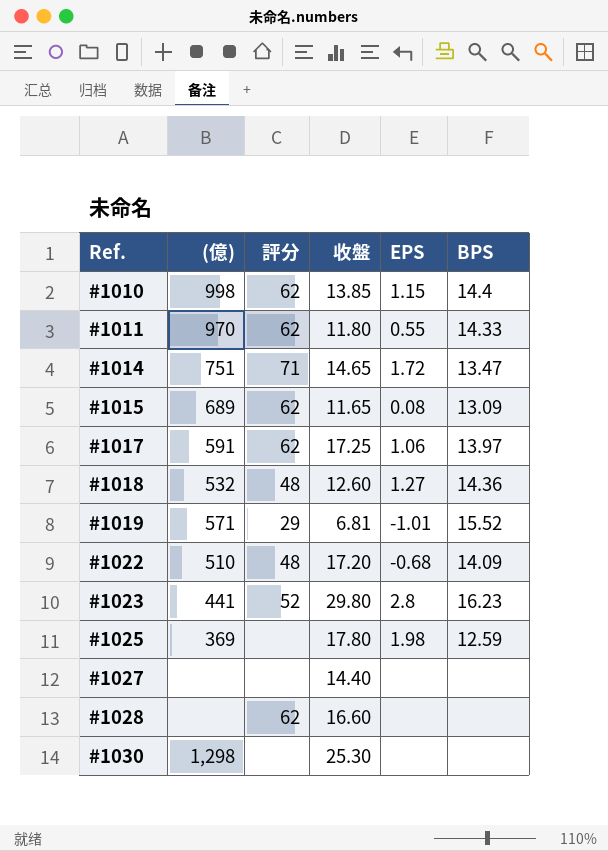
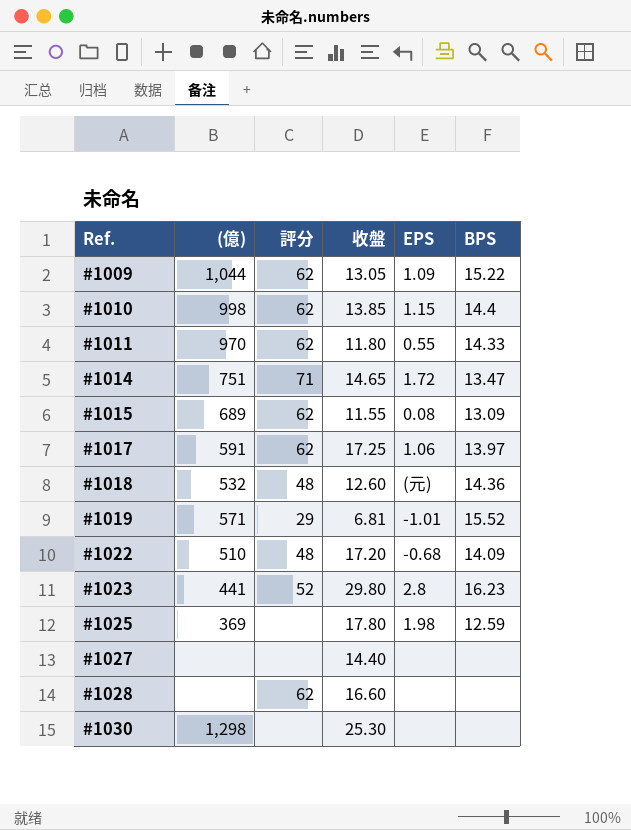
row #1009: none -> 1,044 | 62 | 13.05 | 1.09 | 15.22
#1015 | 收盤: 11.65 -> 11.55
#1018 | EPS: 1.27 -> (元)

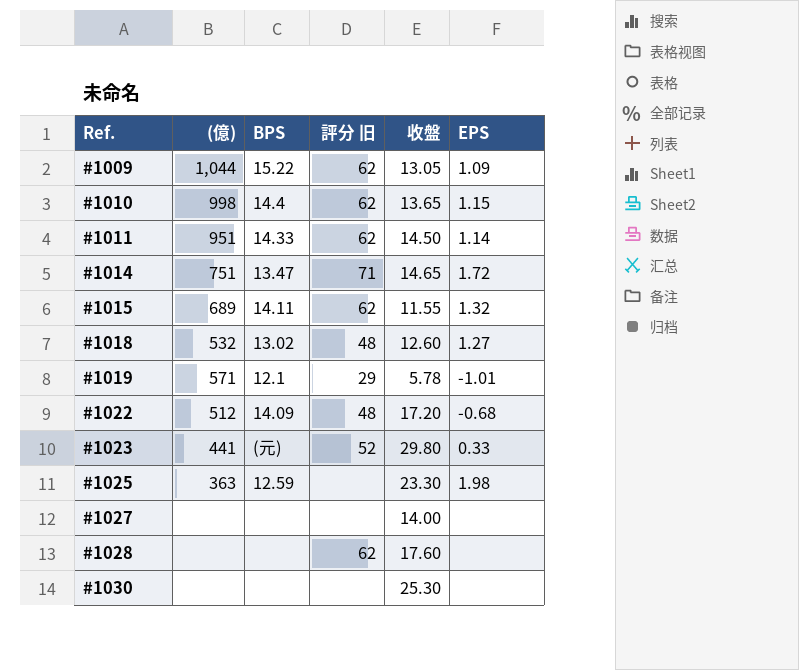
column BPS | position: 6 -> 3
column name: 評分 -> 評分 旧
row #1017: 591 | 62 | 17.25 | 1.06 | 13.97 -> none
#1010 | 收盤: 13.85 -> 13.65
#1011 | (億): 970 -> 951
#1011 | 收盤: 11.80 -> 14.50
#1011 | EPS: 0.55 -> 1.14
#1015 | BPS: 13.09 -> 14.11
#1015 | EPS: 0.08 -> 1.32
#1018 | BPS: 14.36 -> 13.02
#1018 | EPS: (元) -> 1.27
#1019 | BPS: 15.52 -> 12.1
#1019 | 收盤: 6.81 -> 5.78
#1022 | (億): 510 -> 512
#1023 | BPS: 16.23 -> (元)
#1023 | EPS: 2.8 -> 0.33
#1025 | (億): 369 -> 363
#1025 | 收盤: 17.80 -> 23.30
#1027 | 收盤: 14.40 -> 14.00
#1028 | 收盤: 16.60 -> 17.60
#1030 | (億): 1,298 -> none

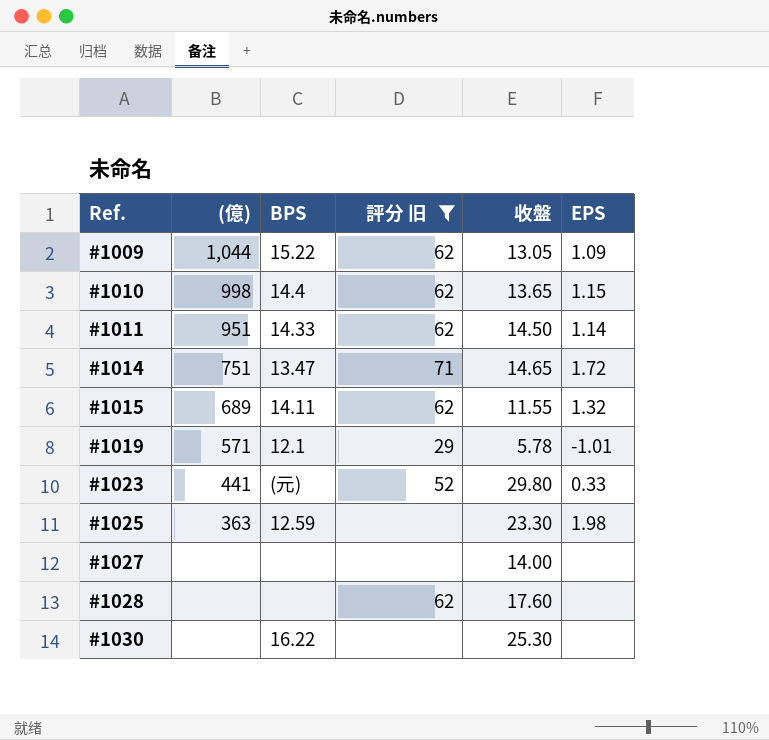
filter: none -> 評分 旧 != 48
#1030 | BPS: none -> 16.22

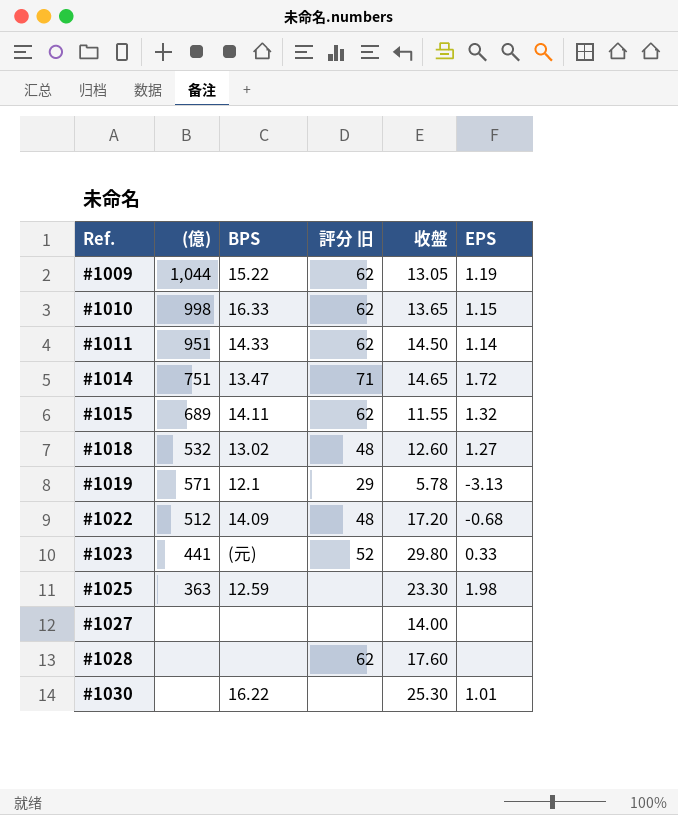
filter: 評分 旧 != 48 -> none
#1009 | EPS: 1.09 -> 1.19
#1010 | BPS: 14.4 -> 16.33
#1019 | EPS: -1.01 -> -3.13
#1030 | EPS: none -> 1.01

